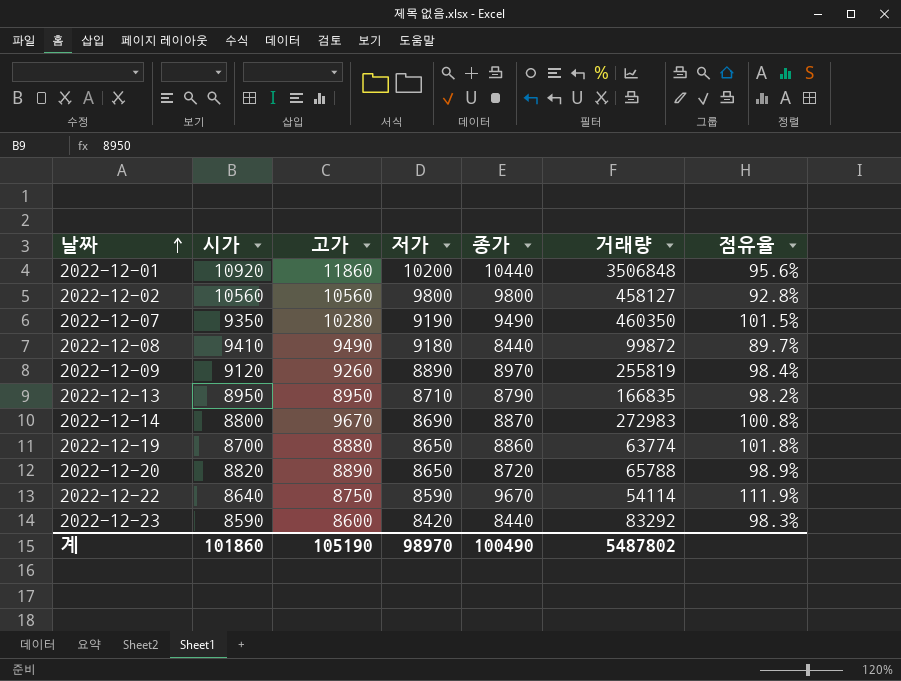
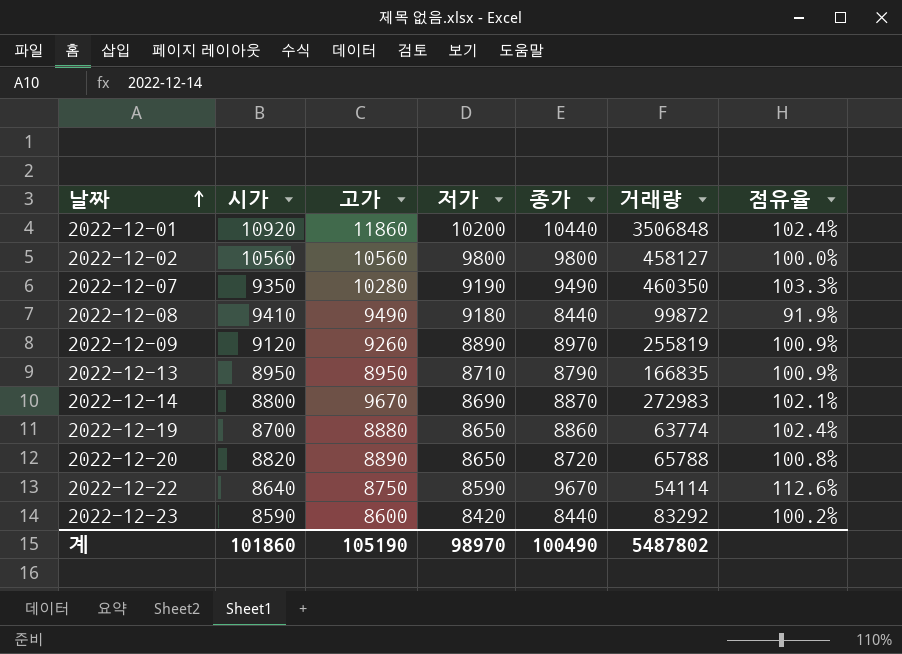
column 점유율 | formula: [종가] / [시가] -> [종가] / [저가]

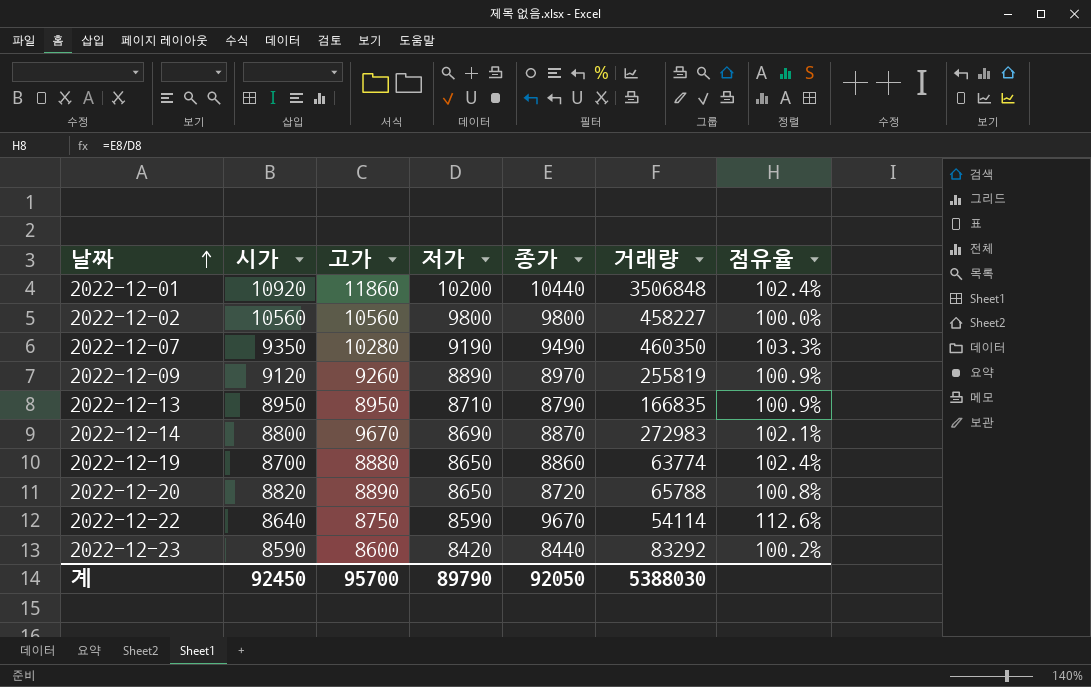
row 2022-12-08: 9410 | 9490 | 9180 | 8440 | 99872 | 91.9% -> none
2022-12-02 | 거래량: 458127 -> 458227
계 | 시가: 101860 -> 92450
계 | 고가: 105190 -> 95700
계 | 저가: 98970 -> 89790
계 | 종가: 100490 -> 92050
계 | 거래량: 5487802 -> 5388030

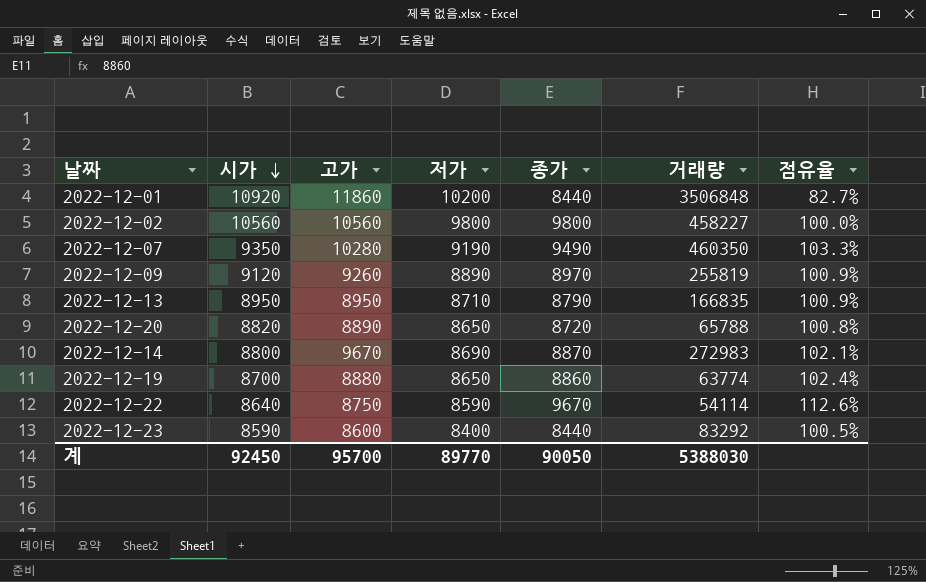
row order: 날짜 ascending -> 시가 descending
2022-12-01 | 종가: 10440 -> 8440
2022-12-01 | 점유율: 102.4% -> 82.7%
2022-12-23 | 저가: 8420 -> 8400
2022-12-23 | 점유율: 100.2% -> 100.5%
계 | 저가: 89790 -> 89770
계 | 종가: 92050 -> 90050

